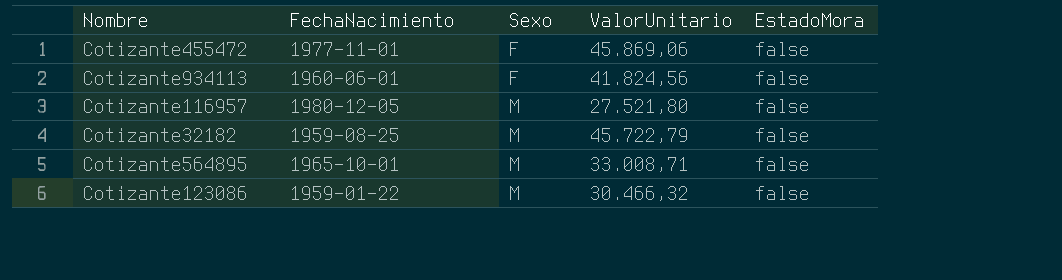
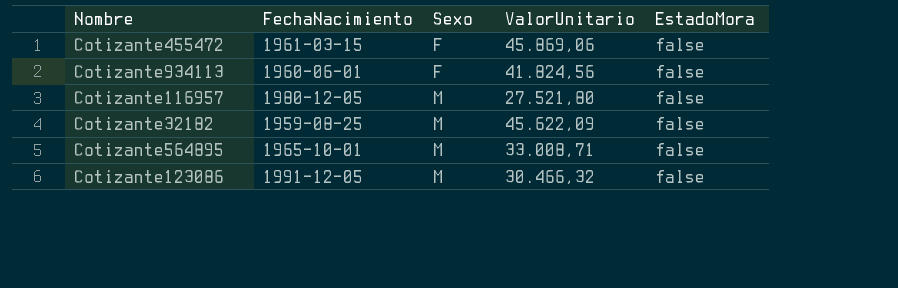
Cotizante455472 | FechaNacimiento: 1977-11-01 -> 1961-03-15
Cotizante32182 | ValorUnitario: 45.722,79 -> 45.622,09
Cotizante123086 | FechaNacimiento: 1959-01-22 -> 1991-12-05

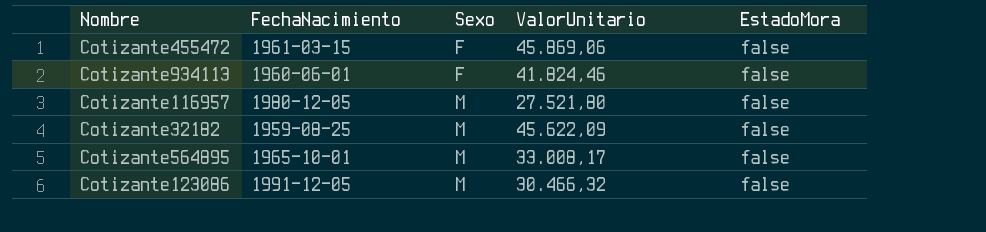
Cotizante934113 | ValorUnitario: 41.824,56 -> 41.824,46
Cotizante564895 | ValorUnitario: 33.008,71 -> 33.008,17

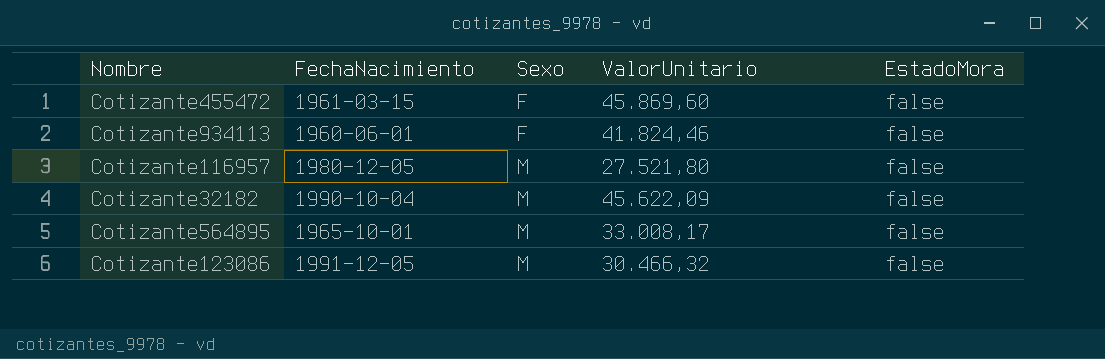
Cotizante455472 | ValorUnitario: 45.869,06 -> 45.869,60
Cotizante32182 | FechaNacimiento: 1959-08-25 -> 1990-10-04

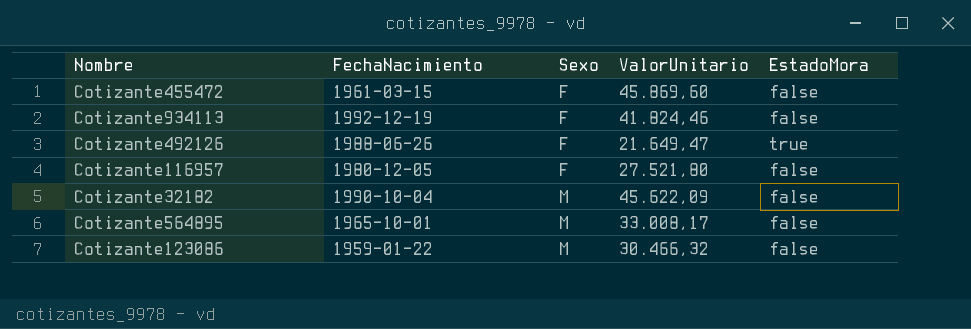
Cotizante934113 | FechaNacimiento: 1960-06-01 -> 1992-12-19
row Cotizante492126: none -> 1988-06-26 | F | 21.649,47 | true
Cotizante116957 | Sexo: M -> F
Cotizante123086 | FechaNacimiento: 1991-12-05 -> 1959-01-22

